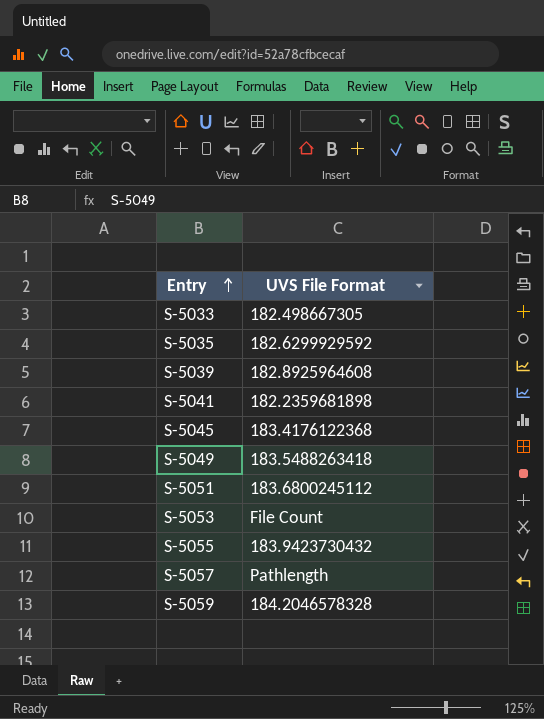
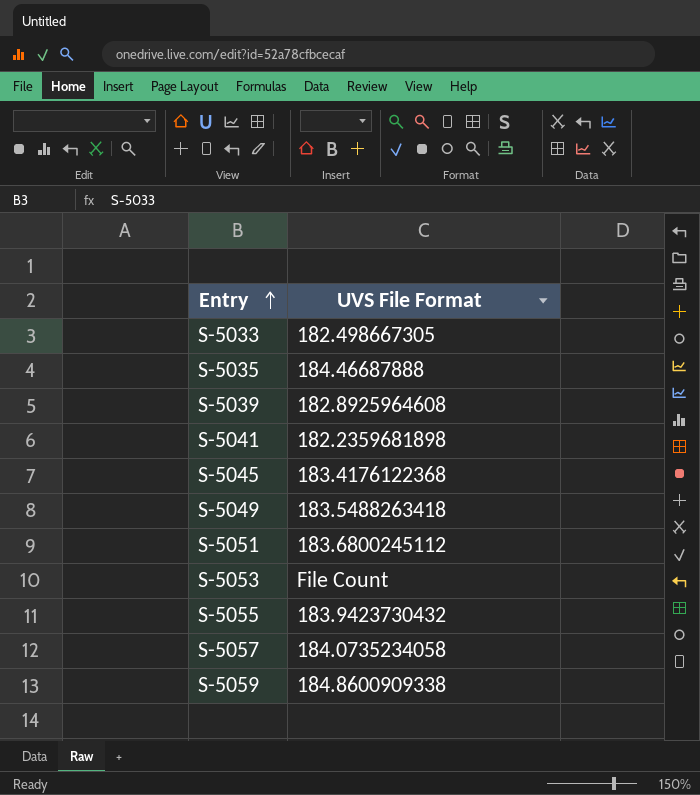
S-5035 | UVS File Format: 182.6299929592 -> 184.46687888
S-5057 | UVS File Format: Pathlength -> 184.0735234058
S-5059 | UVS File Format: 184.2046578328 -> 184.8600909338

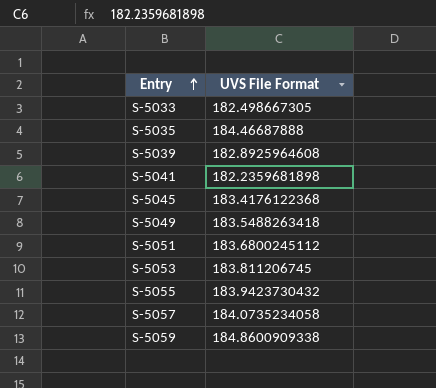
S-5053 | UVS File Format: File Count -> 183.811206745

